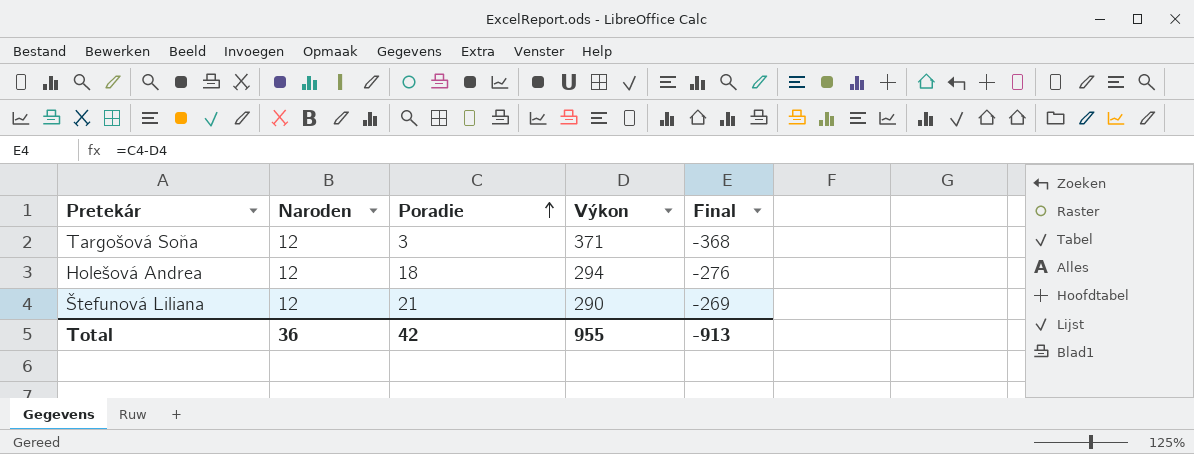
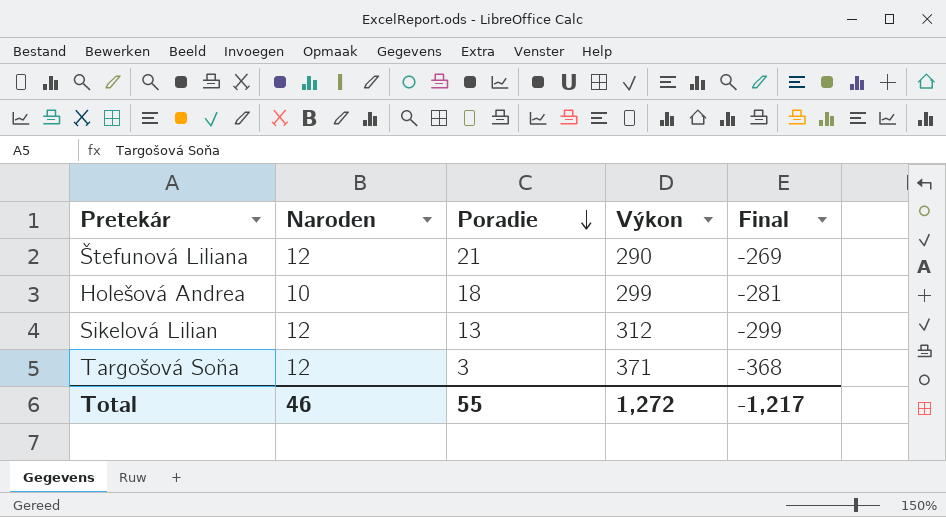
row order: Poradie ascending -> Poradie descending
Holešová Andrea | Naroden: 12 -> 10
Holešová Andrea | Výkon: 294 -> 299
Holešová Andrea | Final: -276 -> -281
row Sikelová Lilian: none -> 12 | 13 | 312 | -299
Total | Naroden: 36 -> 46
Total | Poradie: 42 -> 55
Total | Výkon: 955 -> 1,272
Total | Final: -913 -> -1,217

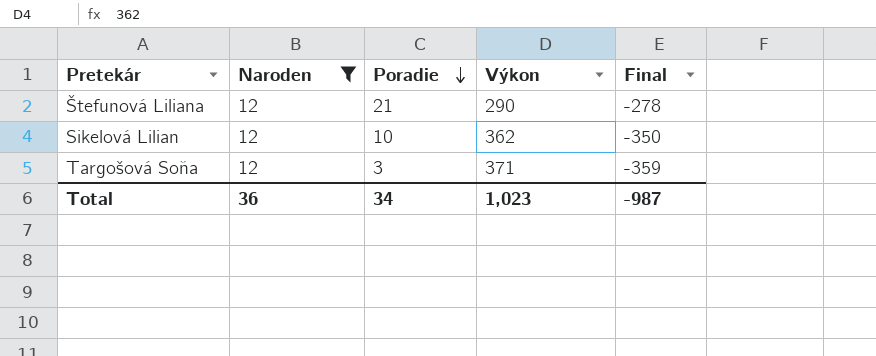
filter: none -> Naroden = 12
column Final | formula: [Poradie] - [Výkon] -> [Naroden] - [Výkon]
Sikelová Lilian | Poradie: 13 -> 10
Sikelová Lilian | Výkon: 312 -> 362
Total | Naroden: 46 -> 36
Total | Poradie: 55 -> 34
Total | Výkon: 1,272 -> 1,023
Total | Final: -1,217 -> -987

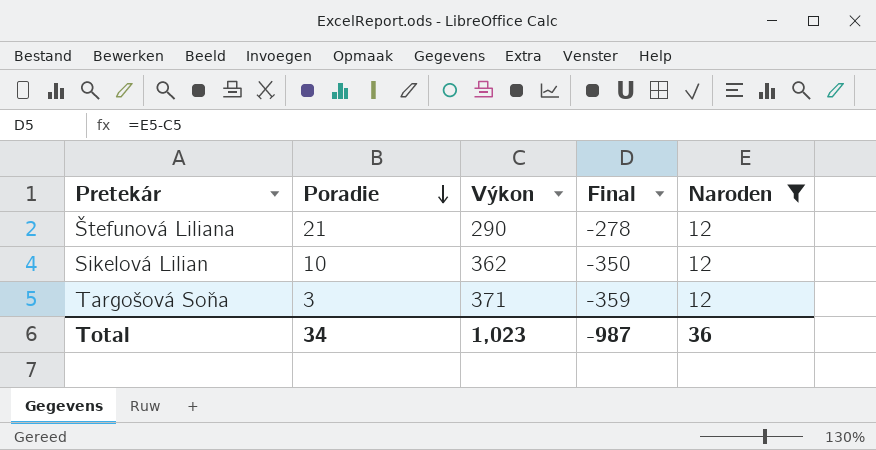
column Naroden | position: 2 -> 5

